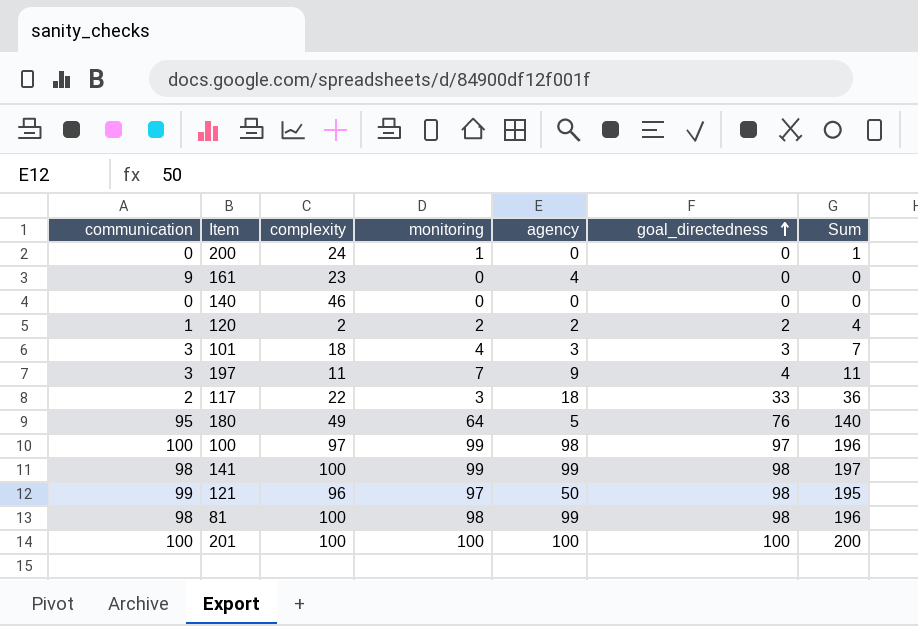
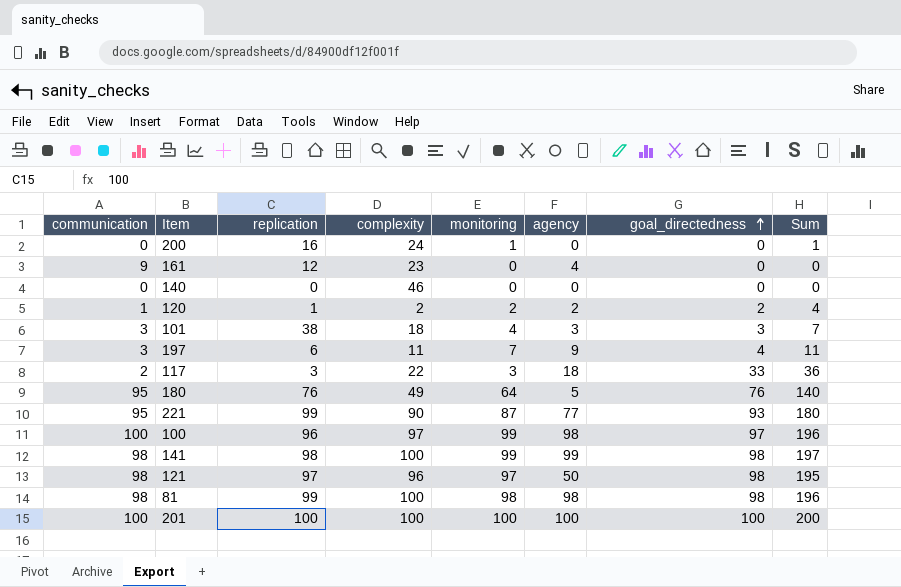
column replication | position: none -> 3
row 221: none -> 95 | 99 | 90 | 87 | 77 | 93 | 180
121 | communication: 99 -> 98
81 | agency: 99 -> 98

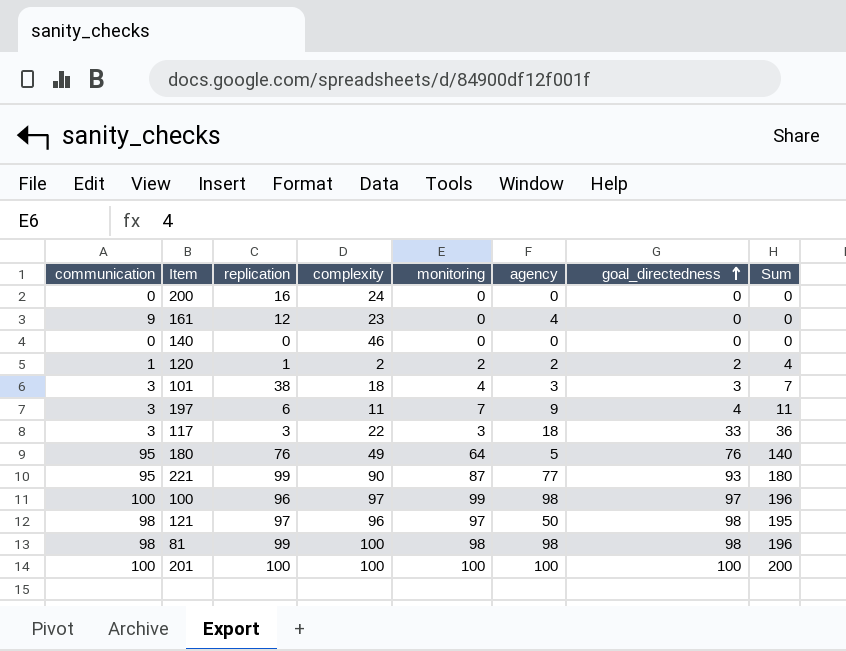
row 141: 98 | 98 | 100 | 99 | 99 | 98 | 197 -> none
200 | monitoring: 1 -> 0
200 | Sum: 1 -> 0
117 | communication: 2 -> 3

